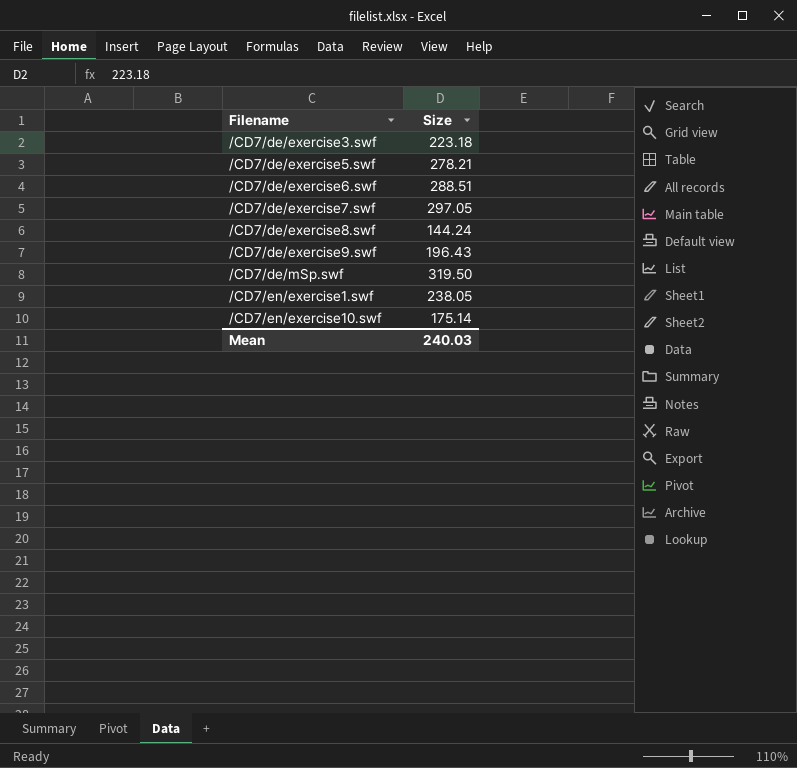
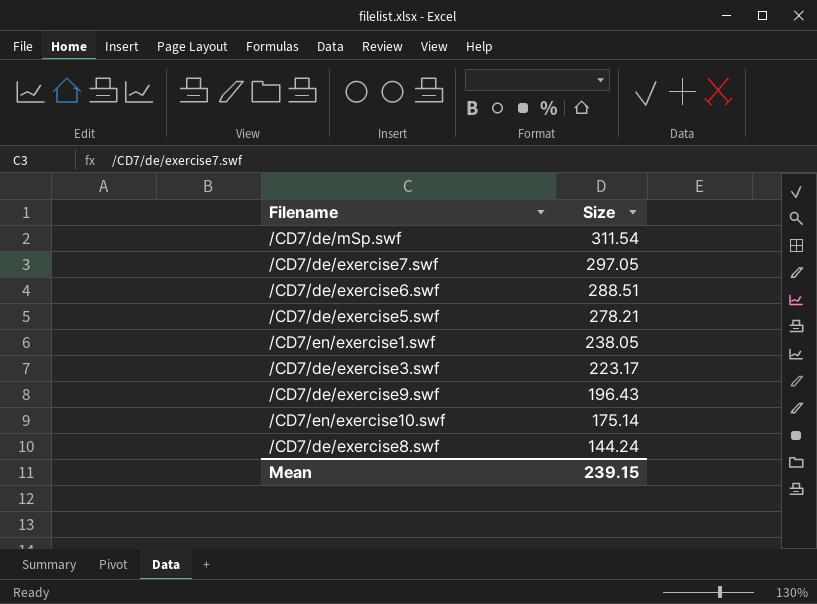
row order: Filename ascending -> Size descending
/CD7/de/mSp.swf | Size: 319.50 -> 311.54
/CD7/de/exercise3.swf | Size: 223.18 -> 223.17
Mean | Size: 240.03 -> 239.15

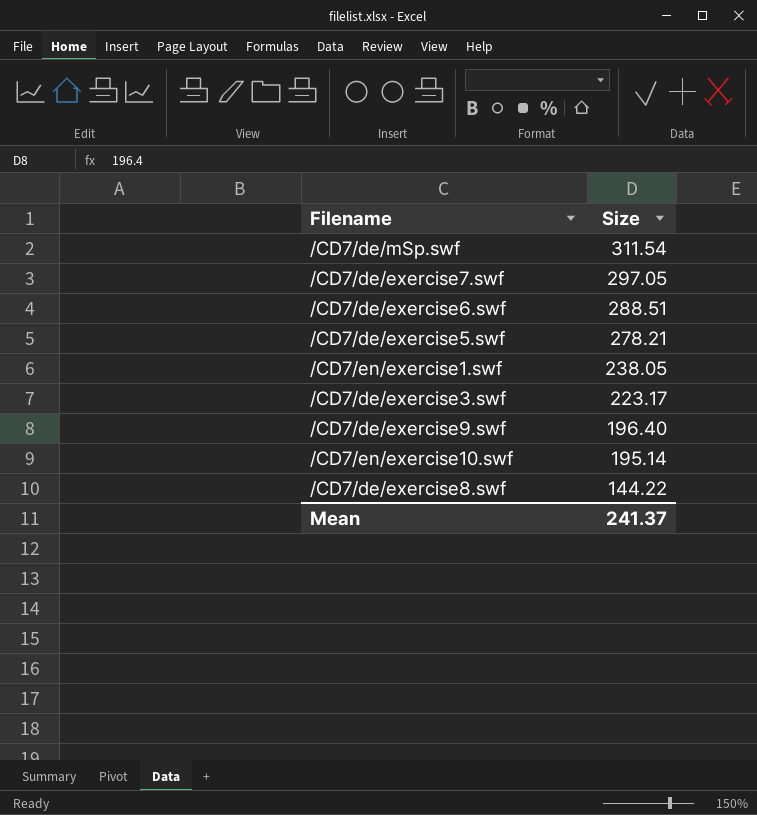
/CD7/de/exercise9.swf | Size: 196.43 -> 196.40
/CD7/en/exercise10.swf | Size: 175.14 -> 195.14
/CD7/de/exercise8.swf | Size: 144.24 -> 144.22
Mean | Size: 239.15 -> 241.37

